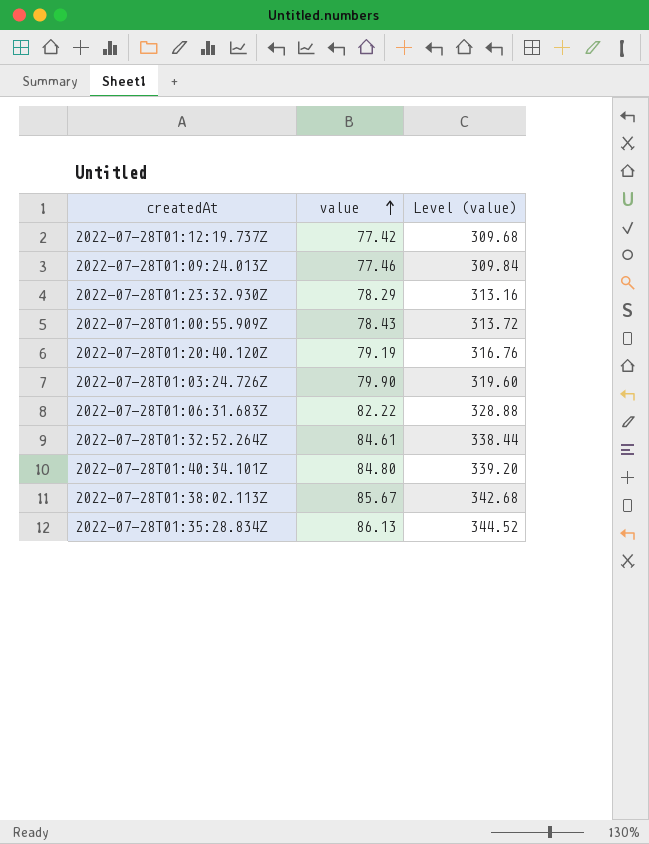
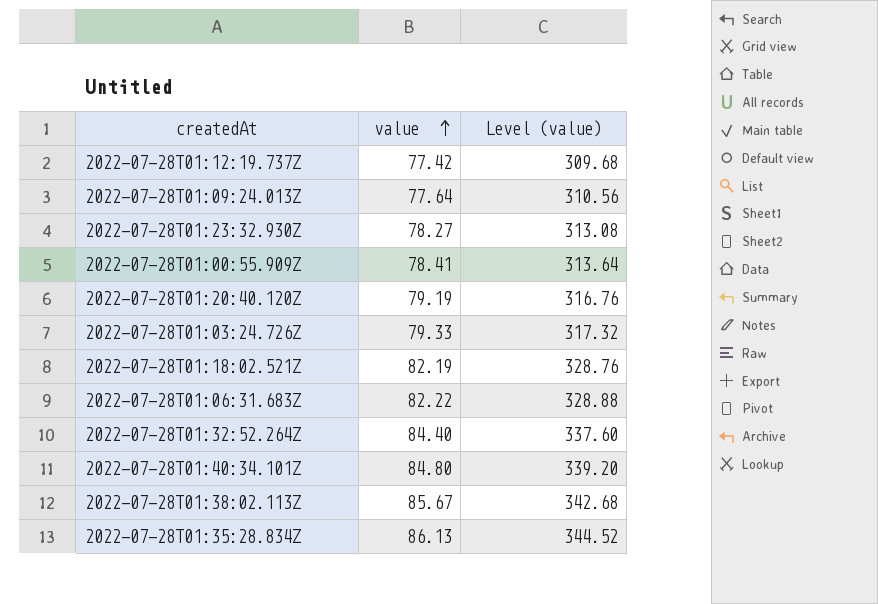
2022-07-28T01:09:24.013Z | value: 77.46 -> 77.64
2022-07-28T01:09:24.013Z | Level (value): 309.84 -> 310.56
2022-07-28T01:23:32.930Z | value: 78.29 -> 78.27
2022-07-28T01:23:32.930Z | Level (value): 313.16 -> 313.08
2022-07-28T01:00:55.909Z | value: 78.43 -> 78.41
2022-07-28T01:00:55.909Z | Level (value): 313.72 -> 313.64
2022-07-28T01:03:24.726Z | value: 79.90 -> 79.33
2022-07-28T01:03:24.726Z | Level (value): 319.60 -> 317.32
row 2022-07-28T01:18:02.521Z: none -> 82.19 | 328.76
2022-07-28T01:32:52.264Z | value: 84.61 -> 84.40
2022-07-28T01:32:52.264Z | Level (value): 338.44 -> 337.60

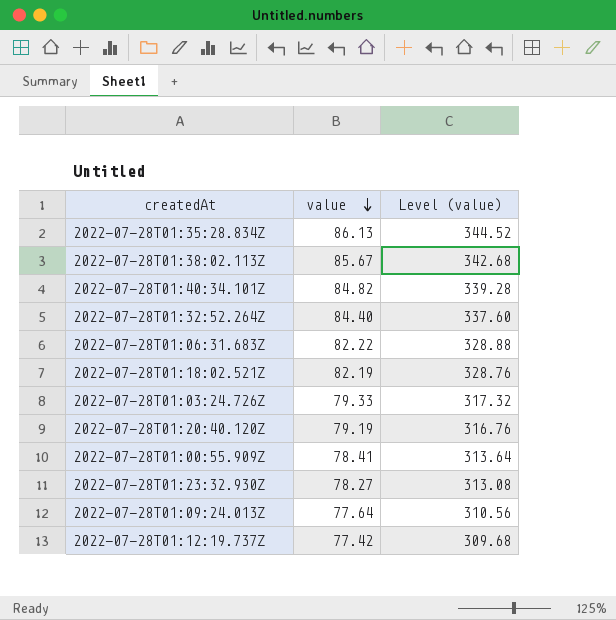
row order: value ascending -> value descending
2022-07-28T01:40:34.101Z | value: 84.80 -> 84.82
2022-07-28T01:40:34.101Z | Level (value): 339.20 -> 339.28

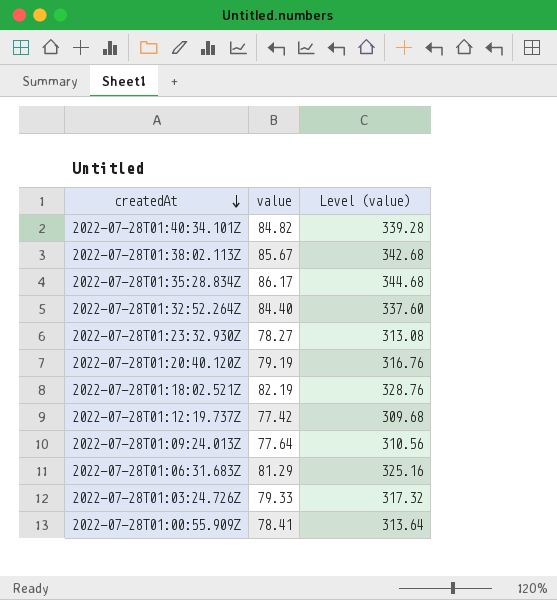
row order: value descending -> createdAt descending
2022-07-28T01:35:28.834Z | value: 86.13 -> 86.17
2022-07-28T01:35:28.834Z | Level (value): 344.52 -> 344.68
2022-07-28T01:06:31.683Z | value: 82.22 -> 81.29
2022-07-28T01:06:31.683Z | Level (value): 328.88 -> 325.16

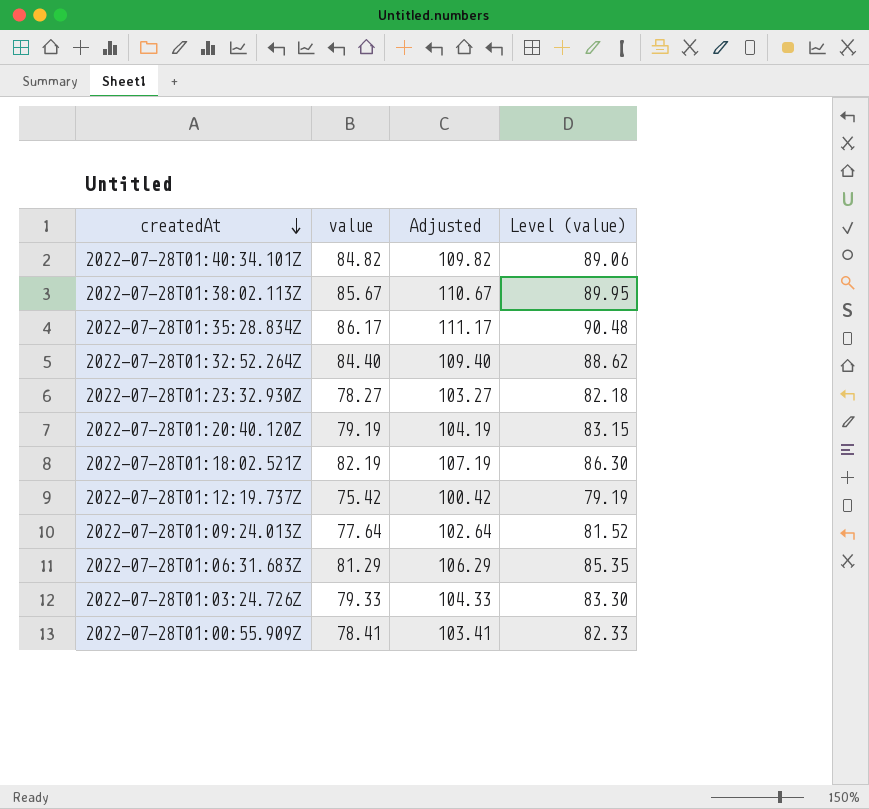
column Adjusted | formula: none -> [value] + 25
column Level (value) | formula: [value] * 4 -> [value] * 1.05
2022-07-28T01:12:19.737Z | value: 77.42 -> 75.42

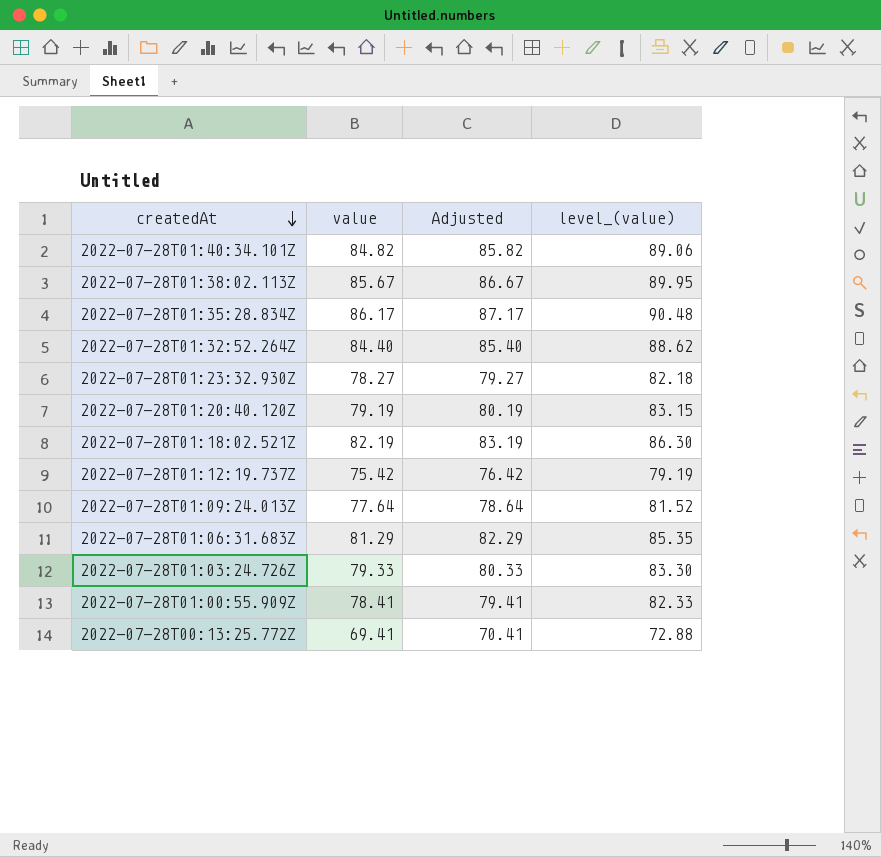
column Adjusted | formula: [value] + 25 -> [value] + 1
column name: Level (value) -> level_(value)
row 2022-07-28T00:13:25.772Z: none -> 69.41 | 70.41 | 72.88

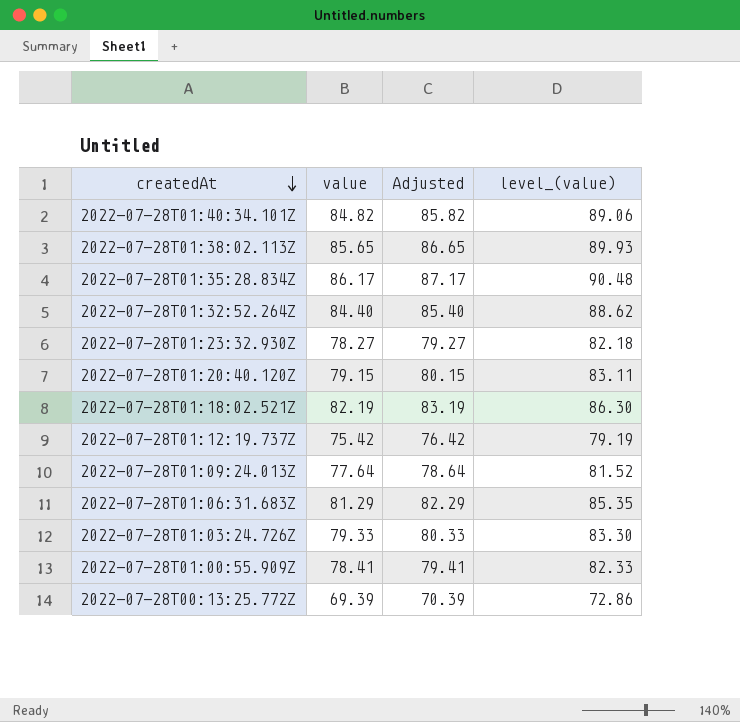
2022-07-28T01:38:02.113Z | value: 85.67 -> 85.65
2022-07-28T01:38:02.113Z | Adjusted: 86.67 -> 86.65
2022-07-28T01:38:02.113Z | level_(value): 89.95 -> 89.93
2022-07-28T01:20:40.120Z | value: 79.19 -> 79.15
2022-07-28T01:20:40.120Z | Adjusted: 80.19 -> 80.15
2022-07-28T01:20:40.120Z | level_(value): 83.15 -> 83.11
2022-07-28T00:13:25.772Z | value: 69.41 -> 69.39
2022-07-28T00:13:25.772Z | Adjusted: 70.41 -> 70.39
2022-07-28T00:13:25.772Z | level_(value): 72.88 -> 72.86

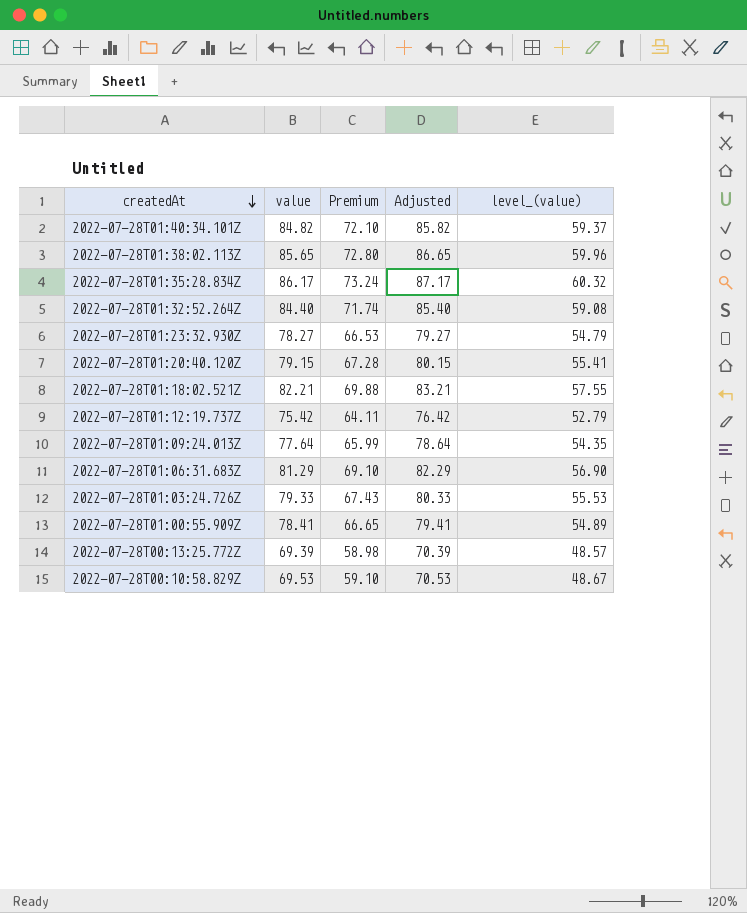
column Premium | formula: none -> [value] * 0.85
column level_(value) | formula: [value] * 1.05 -> [value] * 0.7
2022-07-28T01:18:02.521Z | value: 82.19 -> 82.21
2022-07-28T01:18:02.521Z | Adjusted: 83.19 -> 83.21
row 2022-07-28T00:10:58.829Z: none -> 69.53 | 59.10 | 70.53 | 48.67

